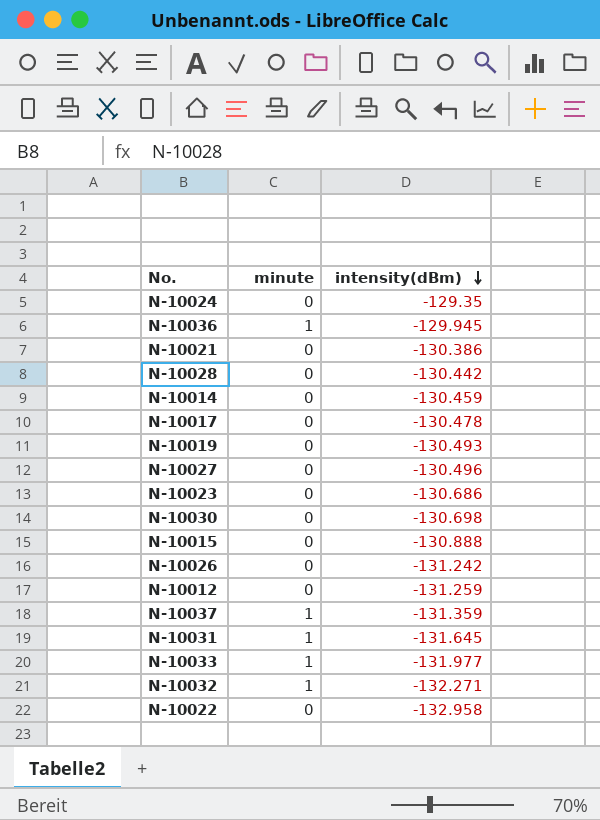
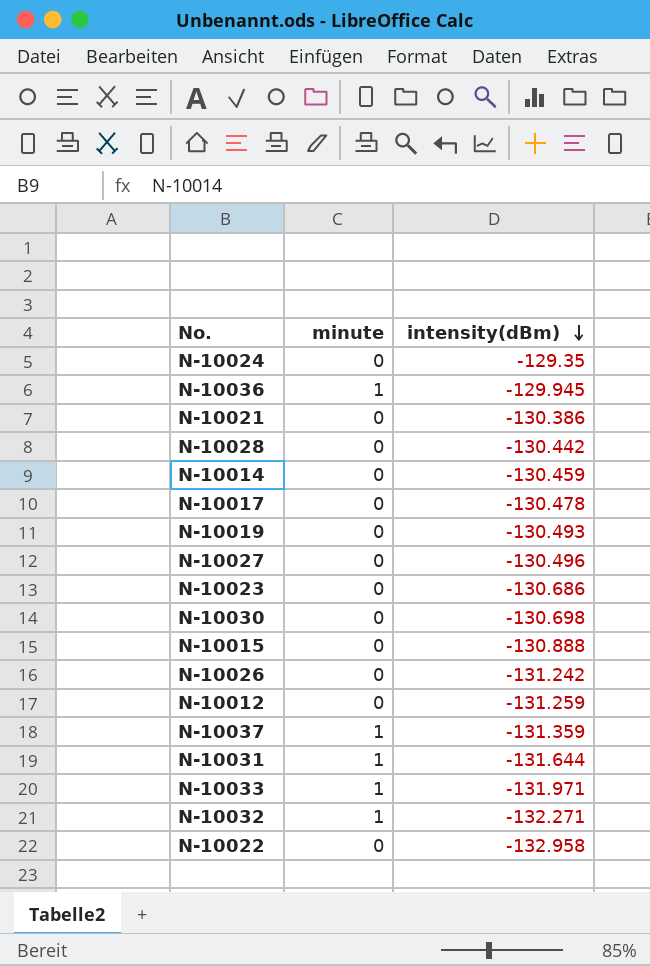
N-10031 | intensity(dBm): -131.645 -> -131.644
N-10033 | intensity(dBm): -131.977 -> -131.971

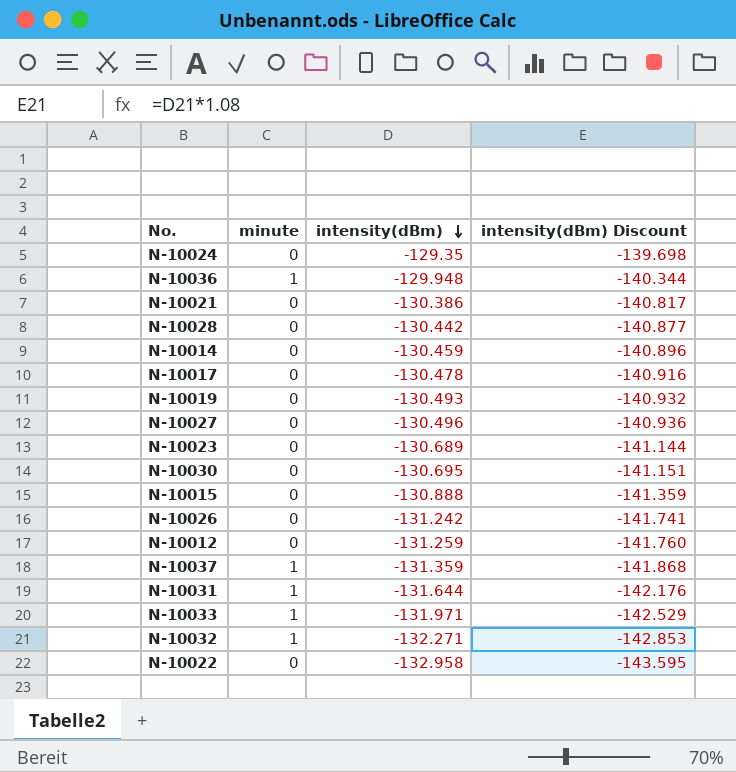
column intensity(dBm) Discount | formula: none -> [intensity(dBm)] * 1.08
N-10036 | intensity(dBm): -129.945 -> -129.948
N-10023 | intensity(dBm): -130.686 -> -130.689
N-10030 | intensity(dBm): -130.698 -> -130.695

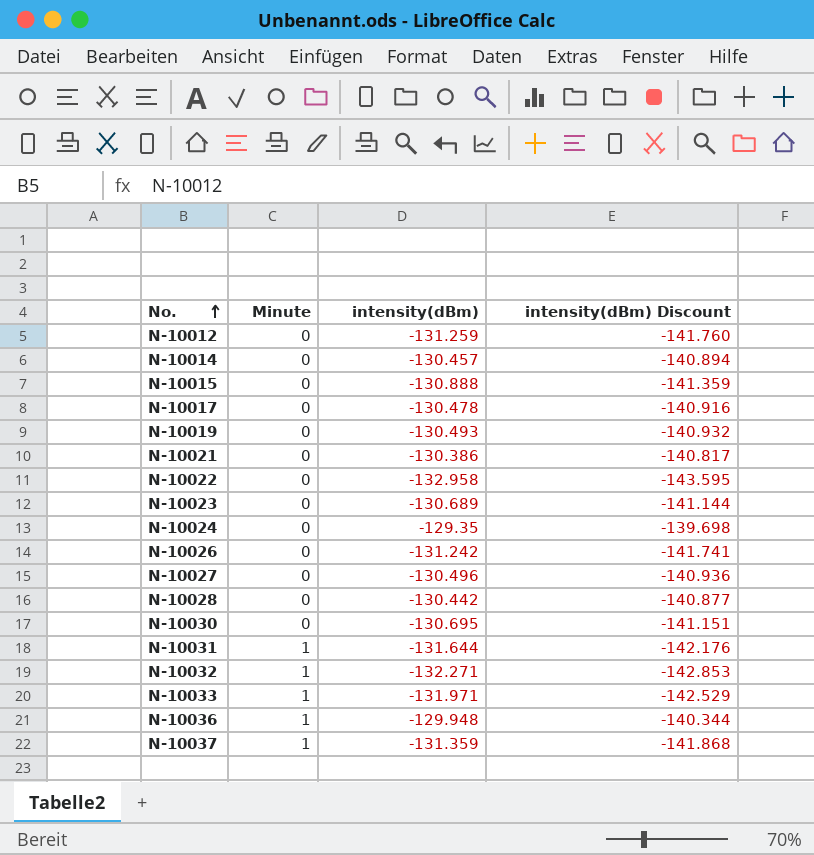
row order: intensity(dBm) descending -> No. ascending
column name: minute -> Minute
N-10014 | intensity(dBm): -130.459 -> -130.457
N-10014 | intensity(dBm) Discount: -140.896 -> -140.894

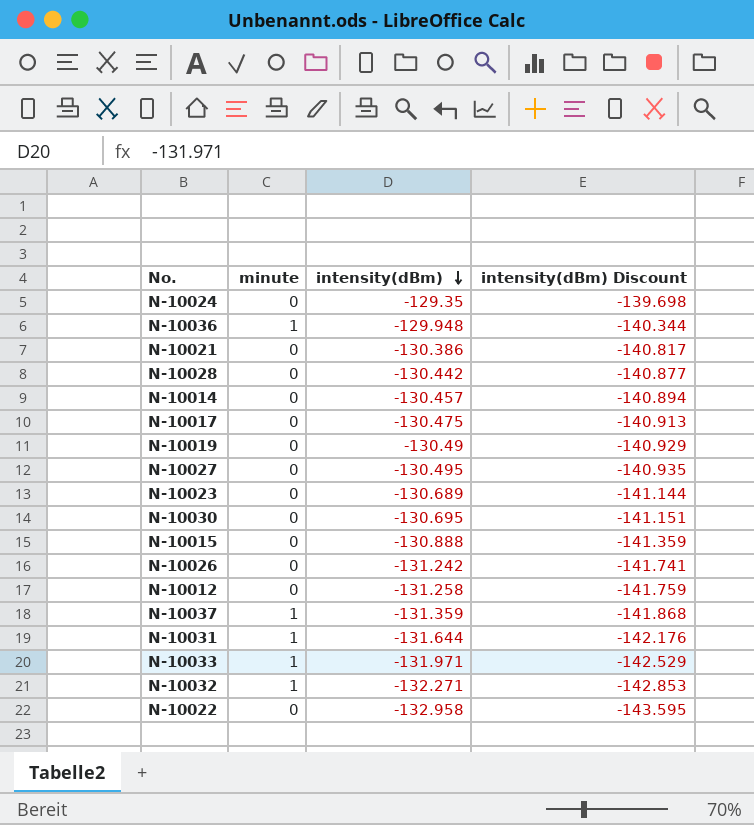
row order: No. ascending -> intensity(dBm) descending
column name: Minute -> minute
N-10017 | intensity(dBm): -130.478 -> -130.475
N-10017 | intensity(dBm) Discount: -140.916 -> -140.913
N-10019 | intensity(dBm): -130.493 -> -130.49
N-10019 | intensity(dBm) Discount: -140.932 -> -140.929
N-10027 | intensity(dBm): -130.496 -> -130.495
N-10027 | intensity(dBm) Discount: -140.936 -> -140.935
N-10012 | intensity(dBm): -131.259 -> -131.258
N-10012 | intensity(dBm) Discount: -141.760 -> -141.759

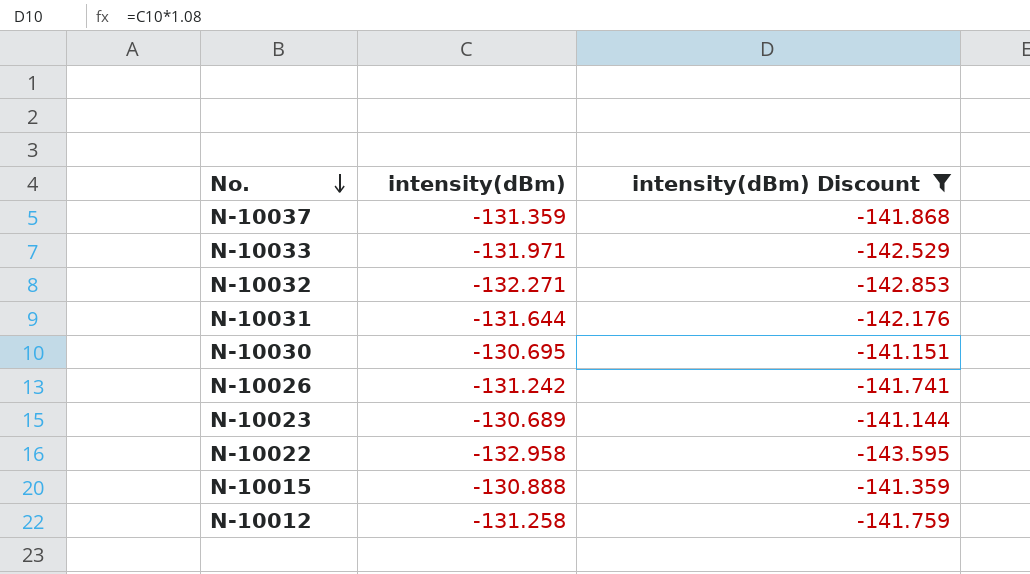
filter: none -> intensity(dBm) Discount <= -141.144
row order: intensity(dBm) descending -> No. descending
column minute | position: 2 -> none

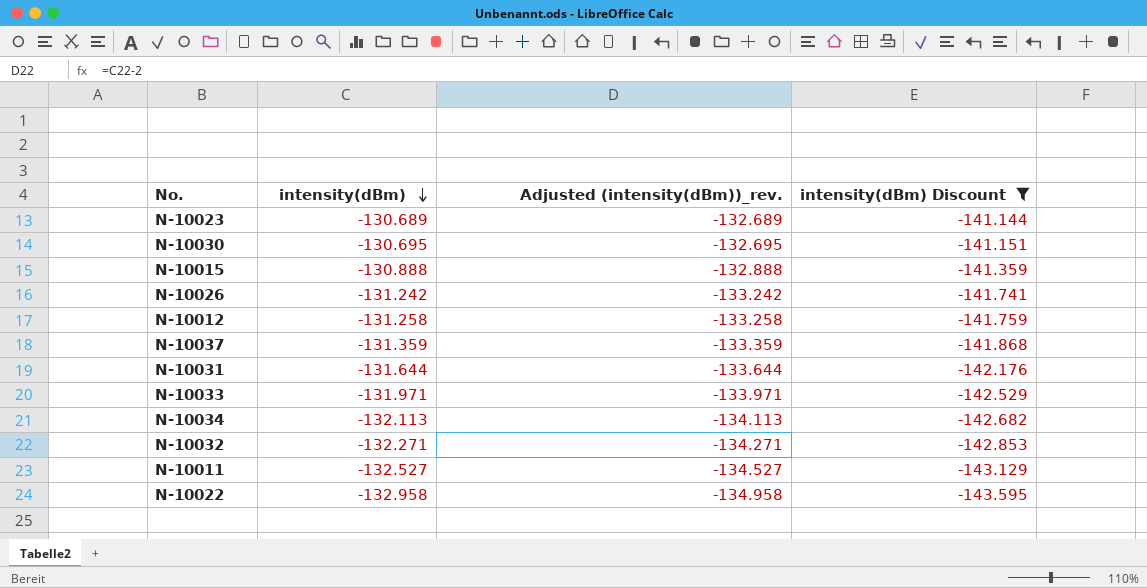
row order: No. descending -> intensity(dBm) descending
column Adjusted (intensity(dBm))_rev. | formula: none -> [intensity(dBm)] - 2
row N-10034: none -> -132.113 | -134.113 | -142.682
row N-10011: none -> -132.527 | -134.527 | -143.129

